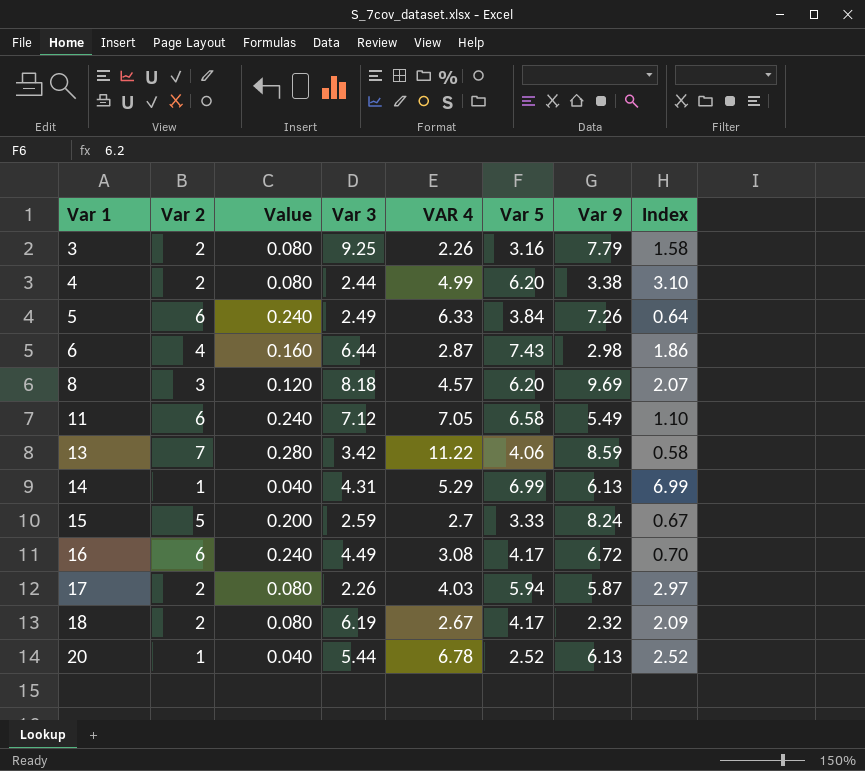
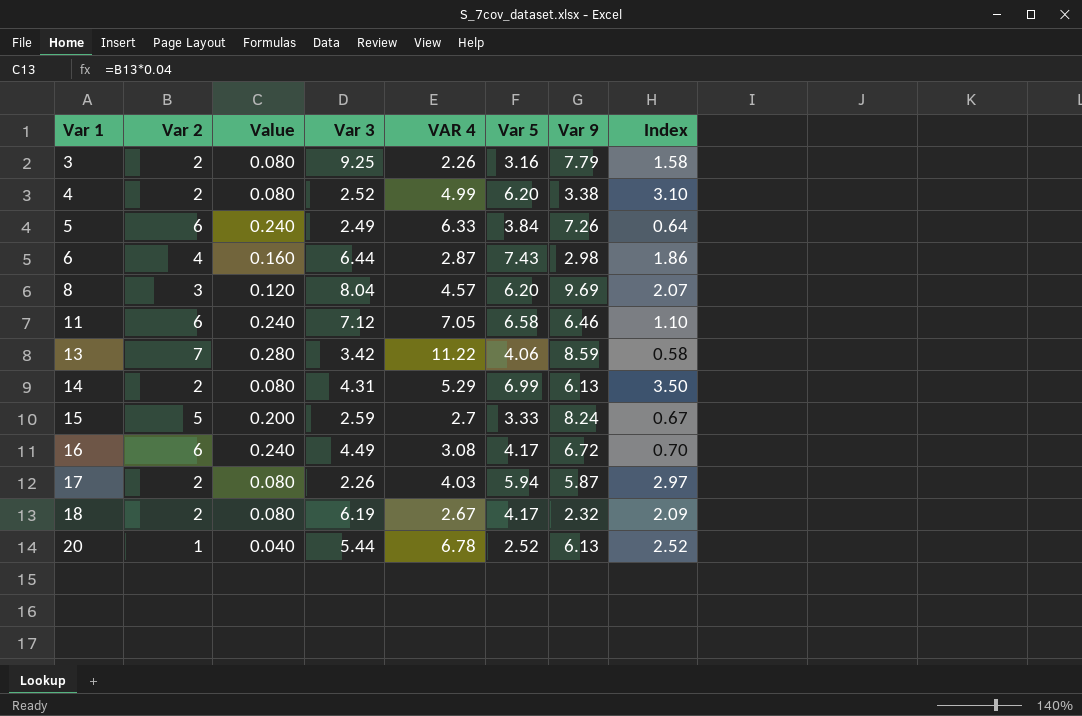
4 | Var 3: 2.44 -> 2.52
8 | Var 3: 8.18 -> 8.04
11 | Var 9: 5.49 -> 6.46
14 | Var 2: 1 -> 2
14 | Value: 0.040 -> 0.080
14 | Index: 6.99 -> 3.50

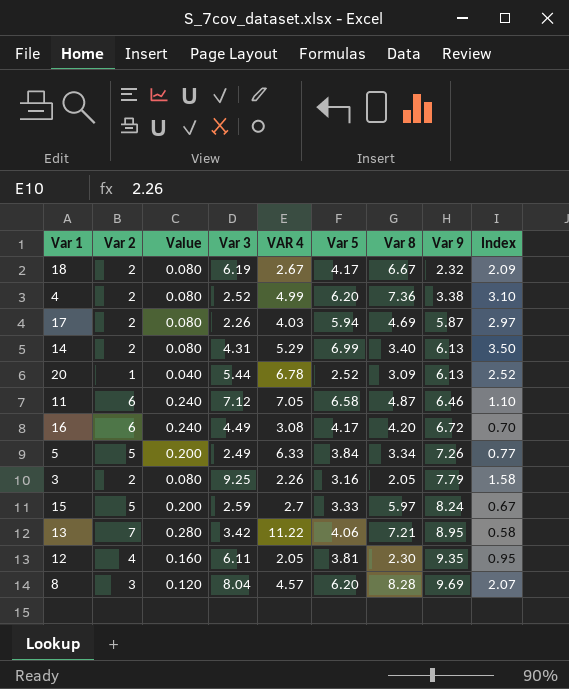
row order: Var 1 ascending -> Var 9 ascending
column Var 8 | position: none -> 7
row 6: 4 | 0.160 | 6.44 | 2.87 | 7.43 | 2.98 | 1.86 -> none
5 | Var 2: 6 -> 5
5 | Value: 0.240 -> 0.200
5 | Index: 0.64 -> 0.77
13 | Var 9: 8.59 -> 8.95
row 12: none -> 4 | 0.160 | 6.11 | 2.05 | 3.81 | 2.30 | 9.35 | 0.95

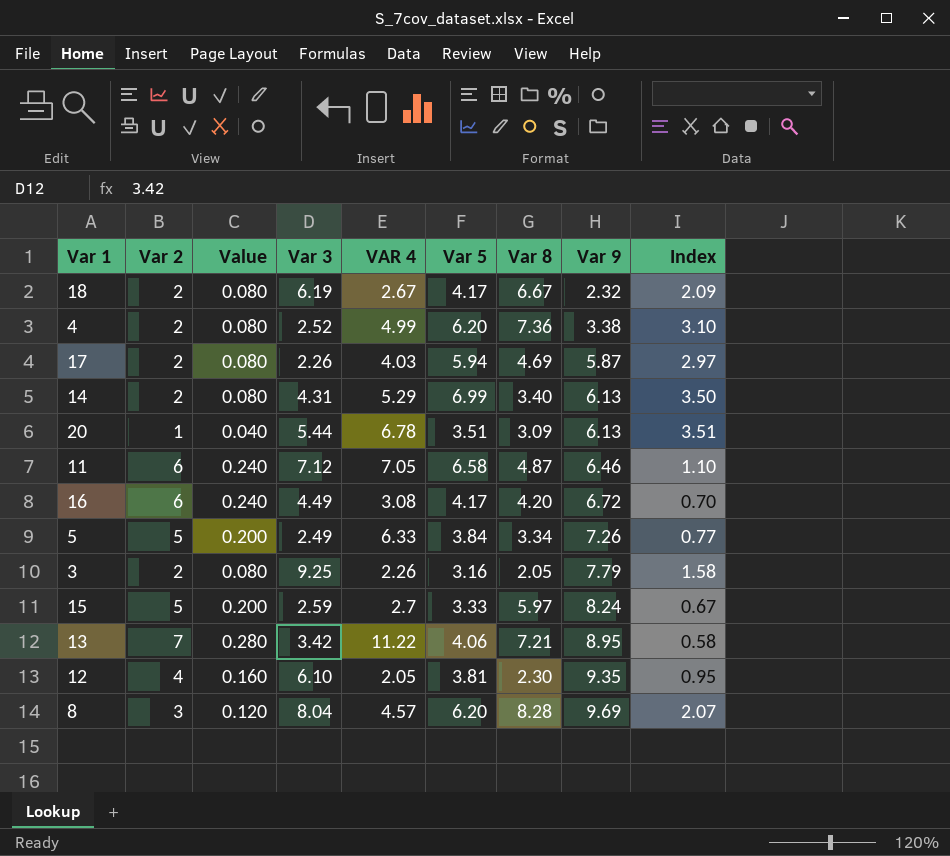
20 | Var 5: 2.52 -> 3.51
20 | Index: 2.52 -> 3.51
12 | Var 3: 6.11 -> 6.10

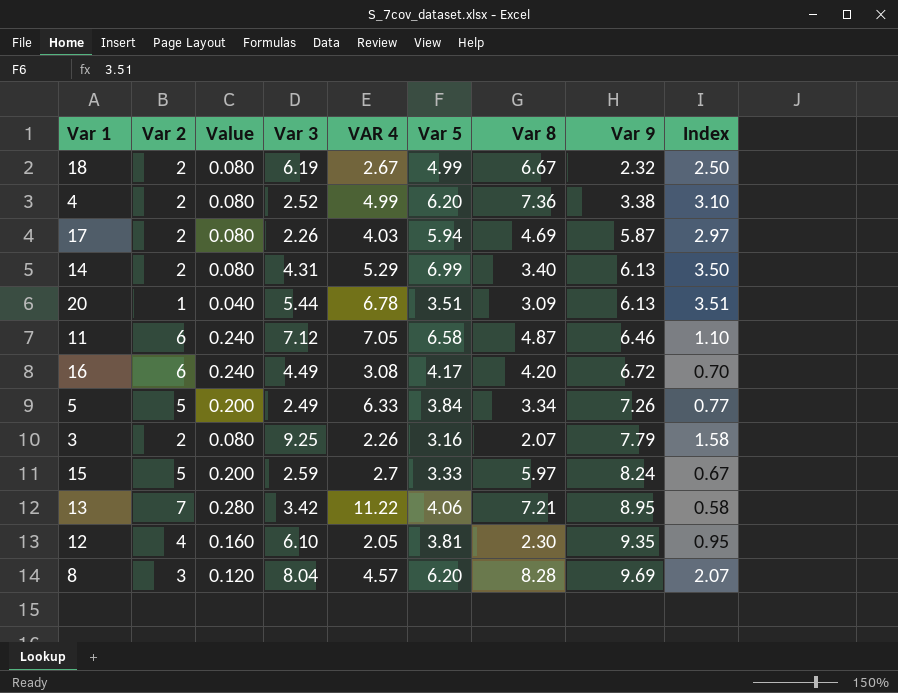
18 | Var 5: 4.17 -> 4.99
18 | Index: 2.09 -> 2.50
3 | Var 8: 2.05 -> 2.07

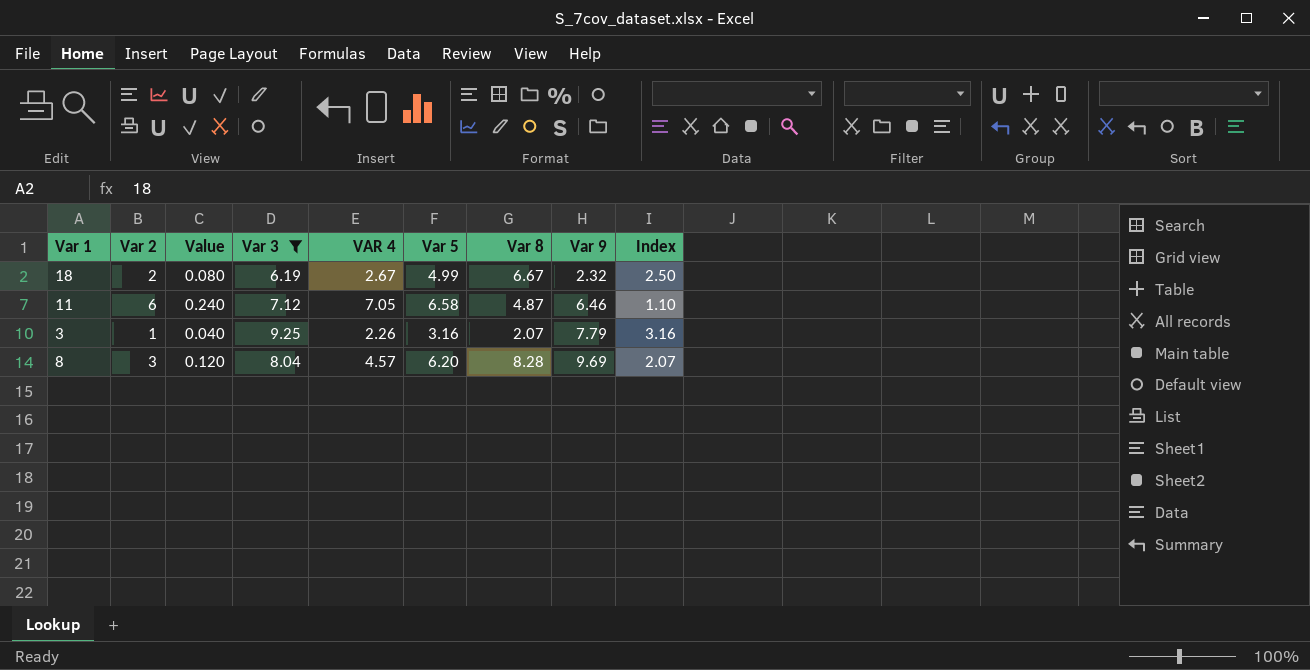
filter: none -> Var 3 >= 6.19
3 | Var 2: 2 -> 1
3 | Value: 0.080 -> 0.040
3 | Index: 1.58 -> 3.16

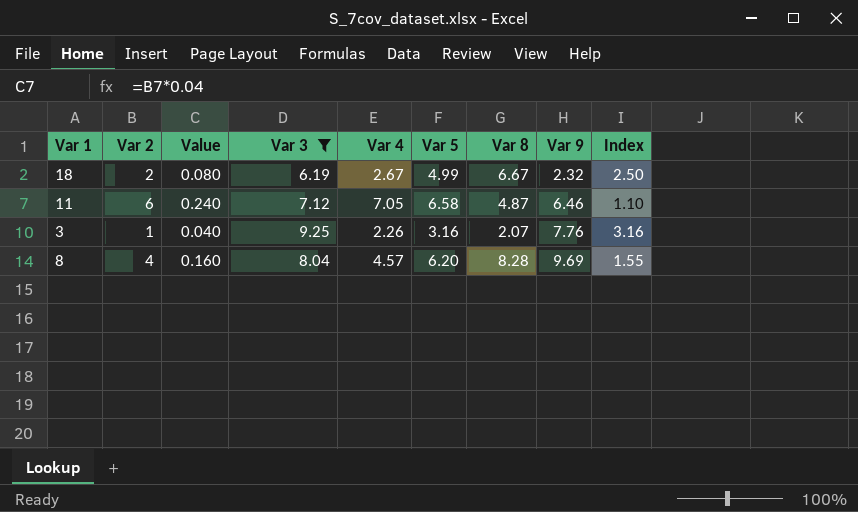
column name: VAR 4 -> Var 4
3 | Var 9: 7.79 -> 7.76
8 | Var 2: 3 -> 4
8 | Value: 0.120 -> 0.160
8 | Index: 2.07 -> 1.55

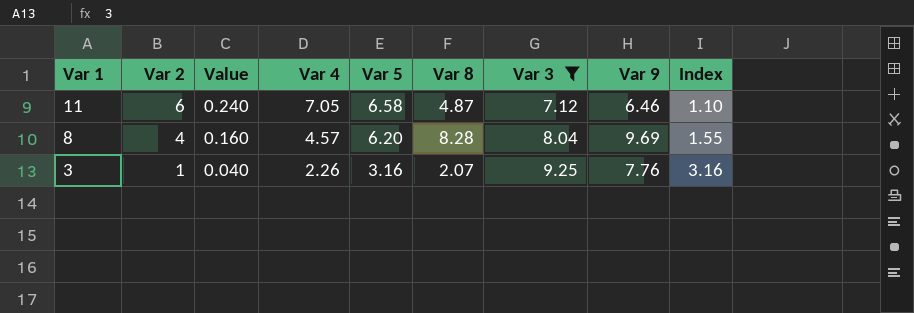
row order: Var 9 ascending -> Var 1 descending
column Var 3 | position: 4 -> 7
row 18: 2 | 0.080 | 6.19 | 2.67 | 4.99 | 6.67 | 2.32 | 2.50 -> none

